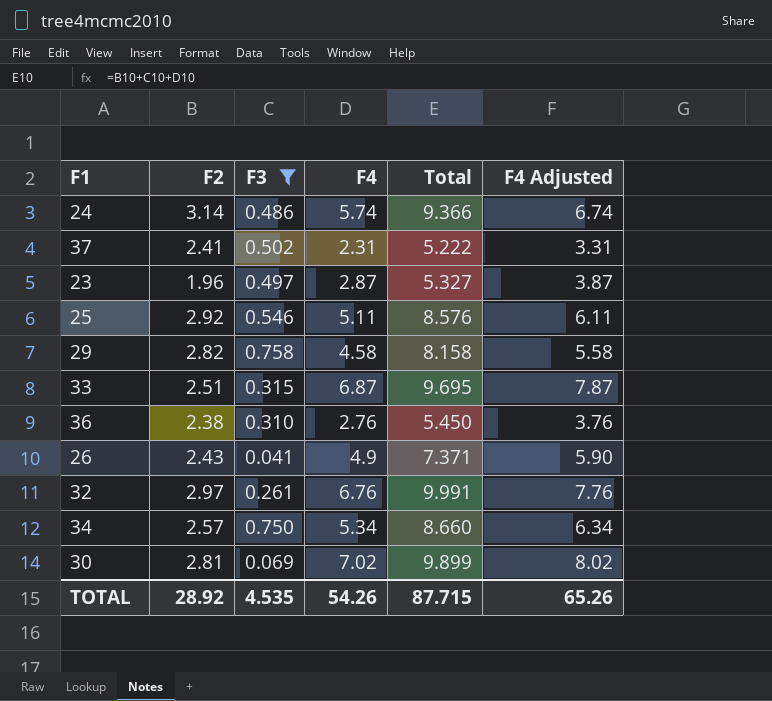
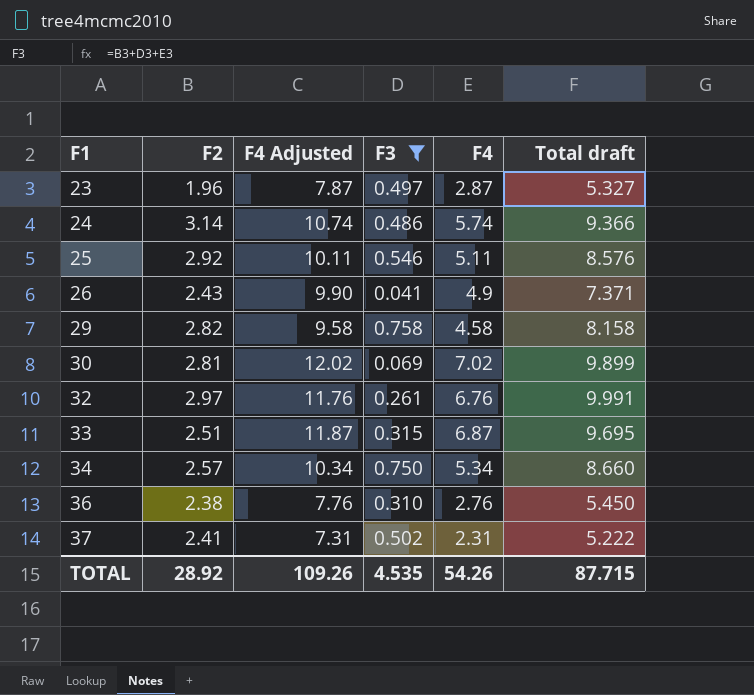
row order: none -> F1 ascending
column F4 Adjusted | formula: [F4] + 1 -> [F4] + 5
column F4 Adjusted | position: 6 -> 3
column name: Total -> Total draft
TOTAL | F4 Adjusted: 65.26 -> 109.26

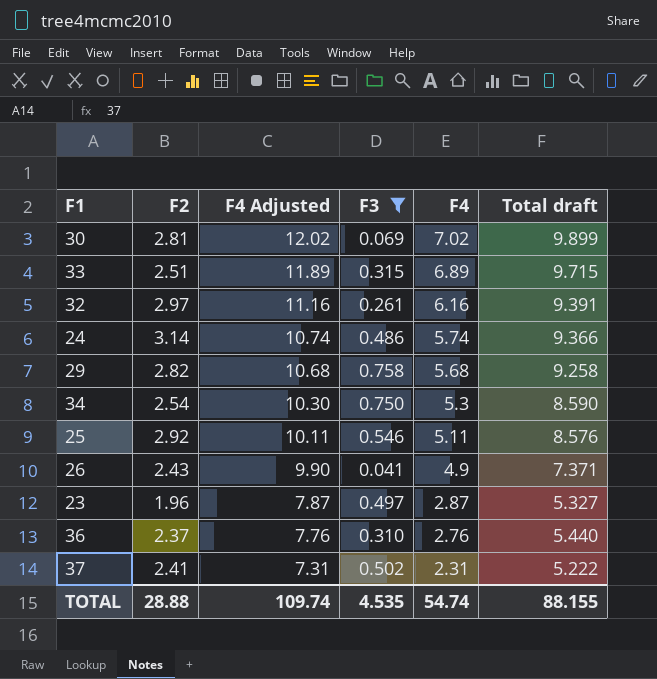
row order: F1 ascending -> F4 Adjusted descending
33 | F4 Adjusted: 11.87 -> 11.89
33 | F4: 6.87 -> 6.89
33 | Total draft: 9.695 -> 9.715
32 | F4 Adjusted: 11.76 -> 11.16
32 | F4: 6.76 -> 6.16
32 | Total draft: 9.991 -> 9.391
29 | F4 Adjusted: 9.58 -> 10.68
29 | F4: 4.58 -> 5.68
29 | Total draft: 8.158 -> 9.258
34 | F2: 2.57 -> 2.54
34 | F4 Adjusted: 10.34 -> 10.30
34 | F4: 5.34 -> 5.3
34 | Total draft: 8.660 -> 8.590
36 | F2: 2.38 -> 2.37
36 | Total draft: 5.450 -> 5.440
TOTAL | F2: 28.92 -> 28.88
TOTAL | F4 Adjusted: 109.26 -> 109.74
TOTAL | F4: 54.26 -> 54.74
TOTAL | Total draft: 87.715 -> 88.155

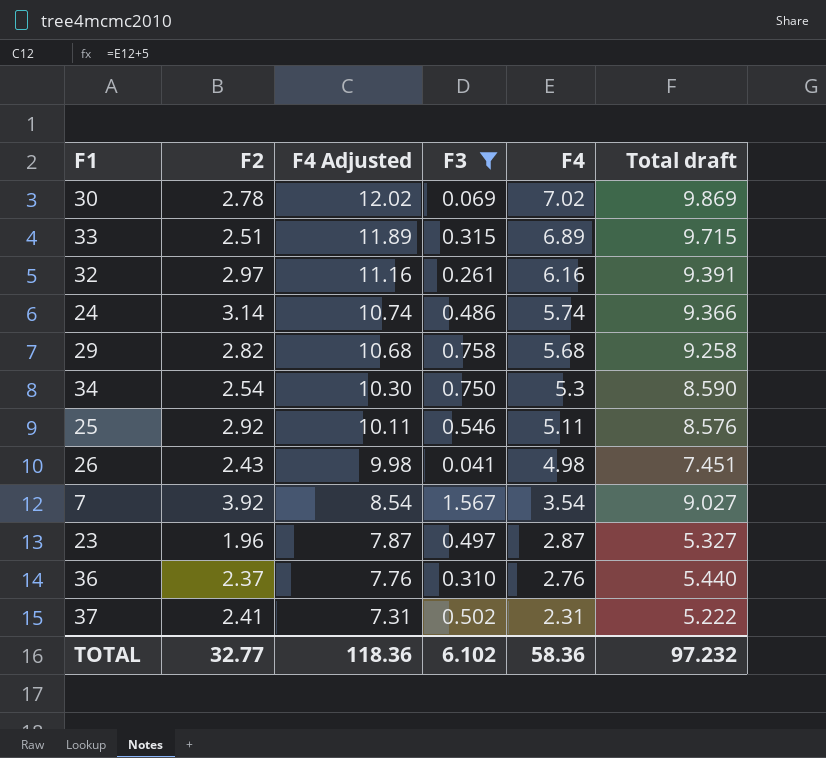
30 | F2: 2.81 -> 2.78
30 | Total draft: 9.899 -> 9.869
26 | F4 Adjusted: 9.90 -> 9.98
26 | F4: 4.9 -> 4.98
26 | Total draft: 7.371 -> 7.451
row 7: none -> 3.92 | 8.54 | 1.567 | 3.54 | 9.027
TOTAL | F2: 28.88 -> 32.77
TOTAL | F4 Adjusted: 109.74 -> 118.36
TOTAL | F3: 4.535 -> 6.102
TOTAL | F4: 54.74 -> 58.36
TOTAL | Total draft: 88.155 -> 97.232

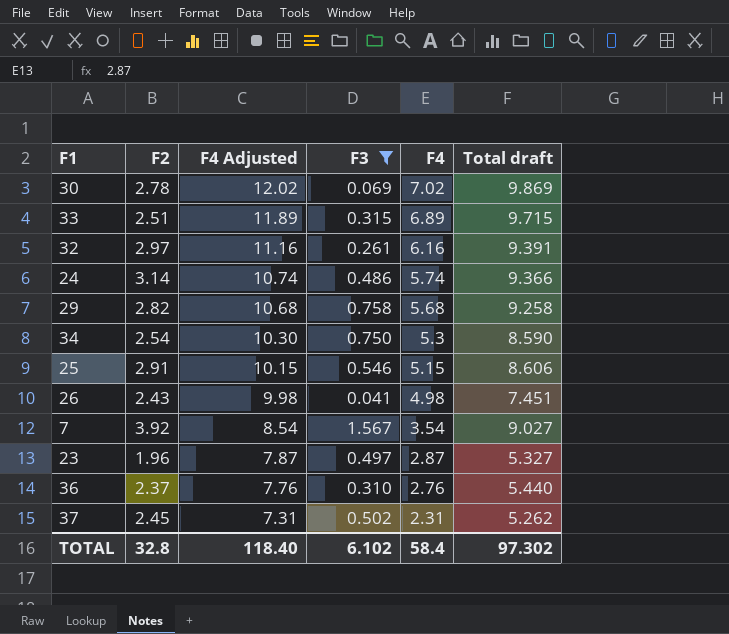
25 | F2: 2.92 -> 2.91
25 | F4 Adjusted: 10.11 -> 10.15
25 | F4: 5.11 -> 5.15
25 | Total draft: 8.576 -> 8.606
37 | F2: 2.41 -> 2.45
37 | Total draft: 5.222 -> 5.262
TOTAL | F2: 32.77 -> 32.8
TOTAL | F4 Adjusted: 118.36 -> 118.40
TOTAL | F4: 58.36 -> 58.4
TOTAL | Total draft: 97.232 -> 97.302

